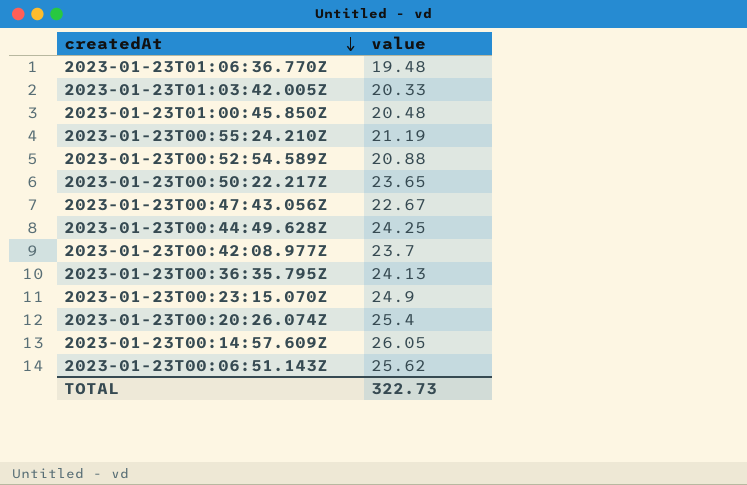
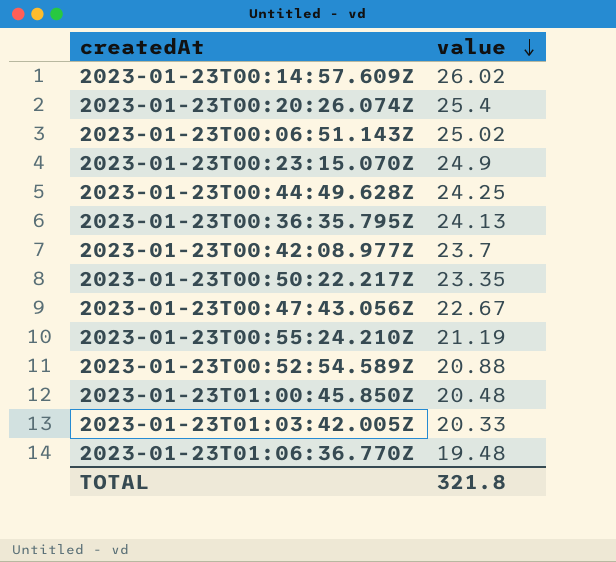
row order: createdAt descending -> value descending
2023-01-23T00:14:57.609Z | value: 26.05 -> 26.02
2023-01-23T00:06:51.143Z | value: 25.62 -> 25.02
2023-01-23T00:50:22.217Z | value: 23.65 -> 23.35
TOTAL | value: 322.73 -> 321.8

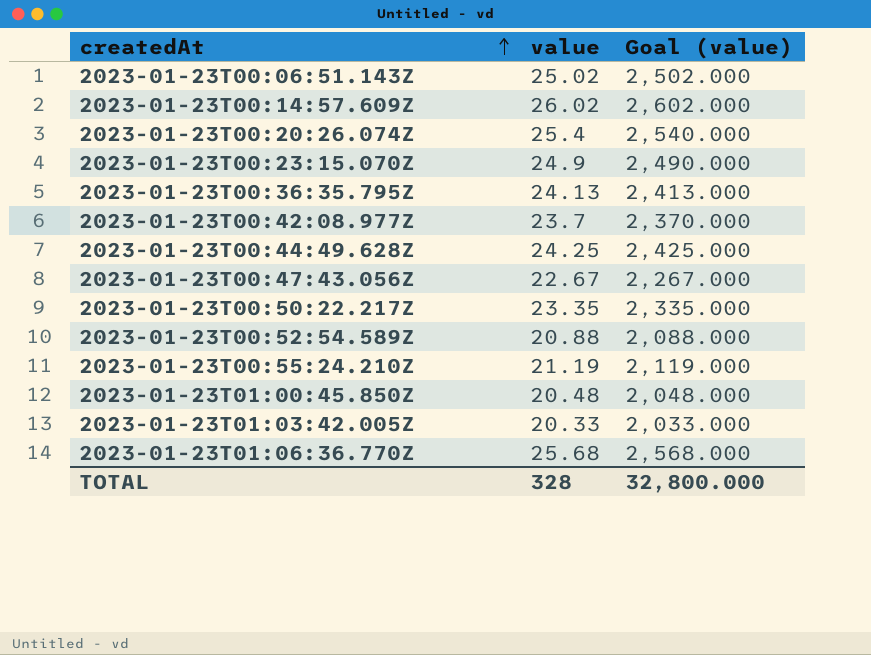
row order: value descending -> createdAt ascending
column Goal (value) | formula: none -> [value] * 100
2023-01-23T01:06:36.770Z | value: 19.48 -> 25.68
TOTAL | value: 321.8 -> 328

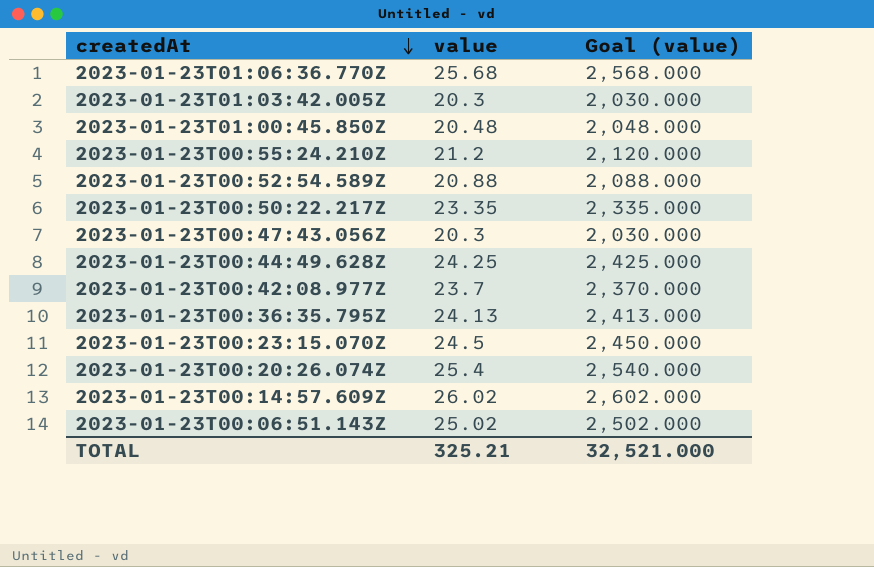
row order: createdAt ascending -> createdAt descending
2023-01-23T01:03:42.005Z | value: 20.33 -> 20.3
2023-01-23T01:03:42.005Z | Goal (value): 2,033.000 -> 2,030.000
2023-01-23T00:55:24.210Z | value: 21.19 -> 21.2
2023-01-23T00:55:24.210Z | Goal (value): 2,119.000 -> 2,120.000
2023-01-23T00:47:43.056Z | value: 22.67 -> 20.3
2023-01-23T00:47:43.056Z | Goal (value): 2,267.000 -> 2,030.000
2023-01-23T00:23:15.070Z | value: 24.9 -> 24.5
2023-01-23T00:23:15.070Z | Goal (value): 2,490.000 -> 2,450.000
TOTAL | value: 328 -> 325.21
TOTAL | Goal (value): 32,800.000 -> 32,521.000

